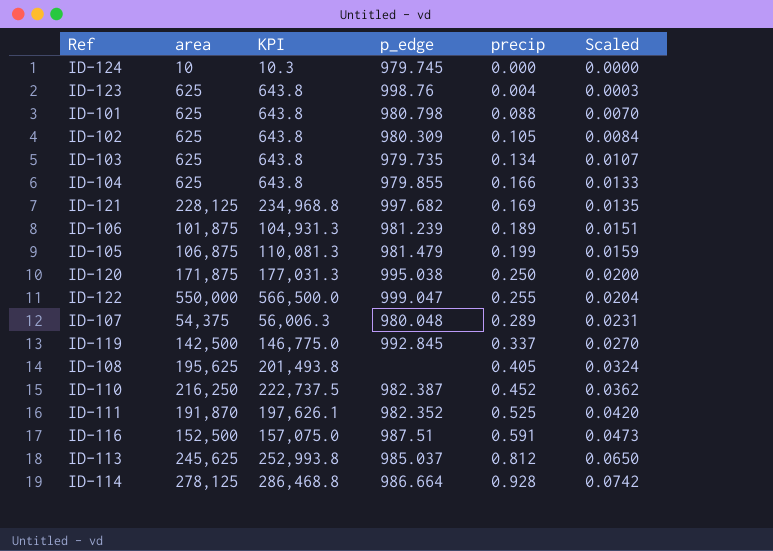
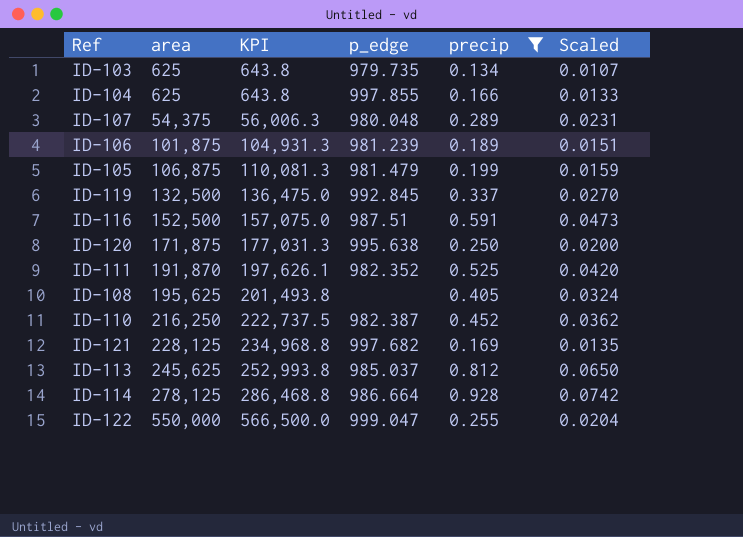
filter: none -> precip >= 0.134
row order: precip ascending -> area ascending
ID-104 | p_edge: 979.855 -> 997.855
ID-119 | area: 142,500 -> 132,500
ID-119 | KPI: 146,775.0 -> 136,475.0
ID-120 | p_edge: 995.038 -> 995.638

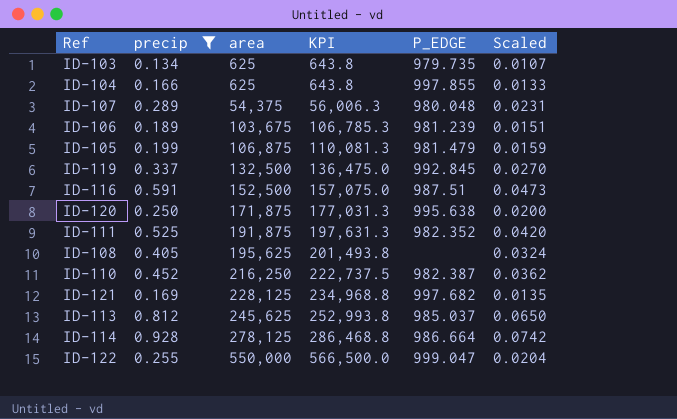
column precip | position: 5 -> 2
column name: p_edge -> P_EDGE
ID-106 | area: 101,875 -> 103,675
ID-106 | KPI: 104,931.3 -> 106,785.3
ID-111 | area: 191,870 -> 191,875
ID-111 | KPI: 197,626.1 -> 197,631.3

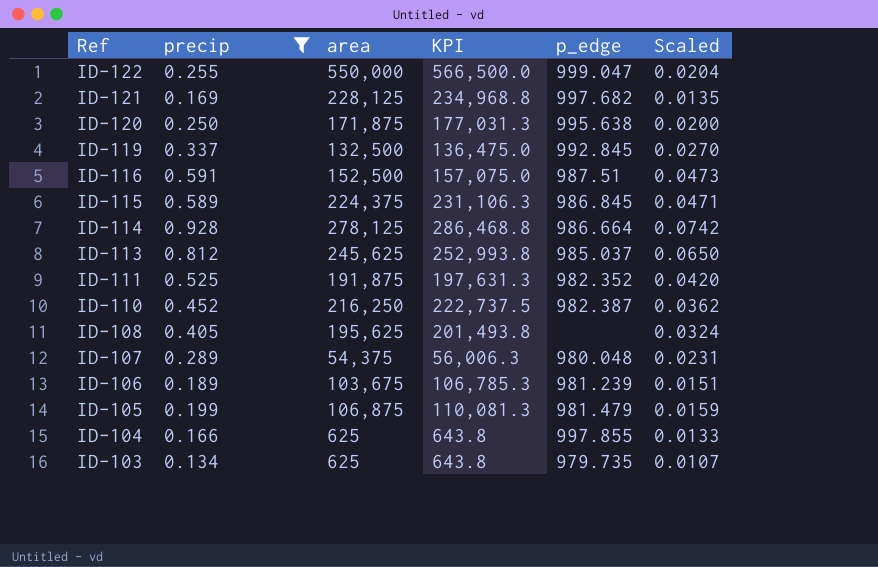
row order: area ascending -> Ref descending
column name: P_EDGE -> p_edge
row ID-115: none -> 0.589 | 224,375 | 231,106.3 | 986.845 | 0.0471

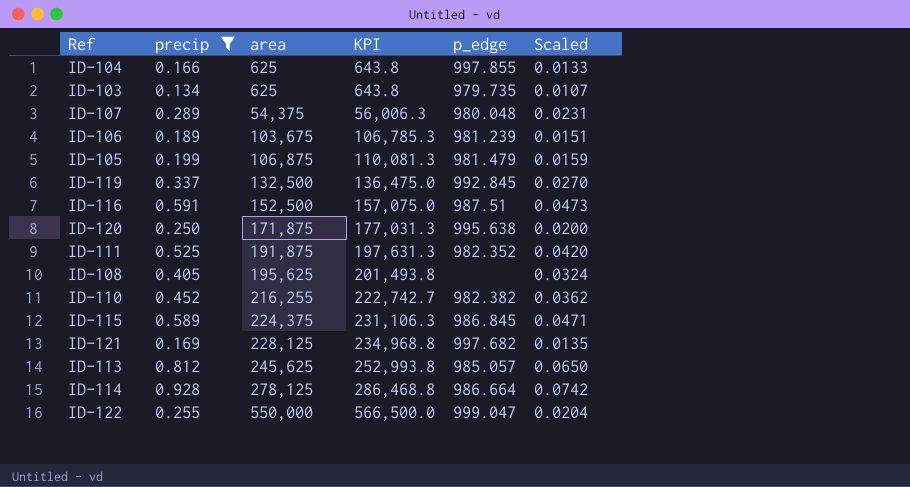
row order: Ref descending -> area ascending
ID-110 | area: 216,250 -> 216,255
ID-110 | KPI: 222,737.5 -> 222,742.7
ID-110 | p_edge: 982.387 -> 982.382
ID-113 | p_edge: 985.037 -> 985.057

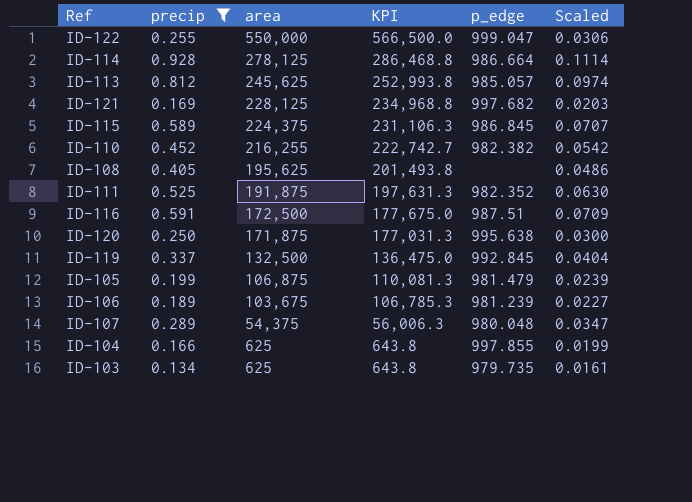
row order: area ascending -> area descending
column Scaled | formula: [precip] * 0.08 -> [precip] * 0.12
ID-116 | area: 152,500 -> 172,500
ID-116 | KPI: 157,075.0 -> 177,675.0

